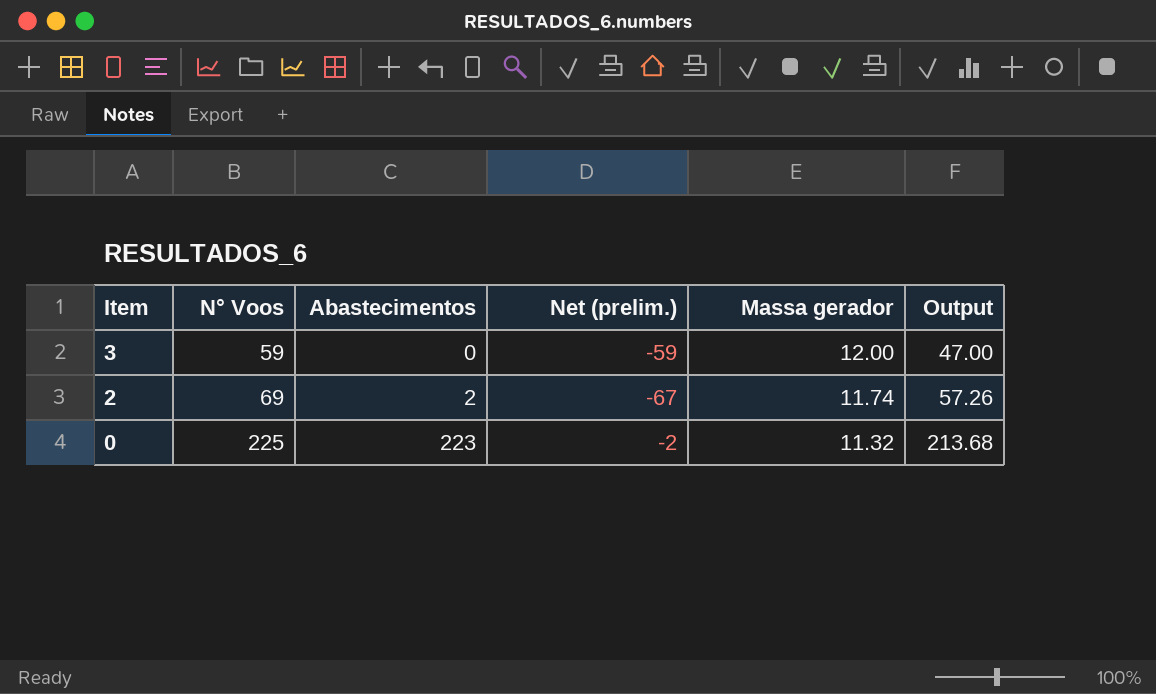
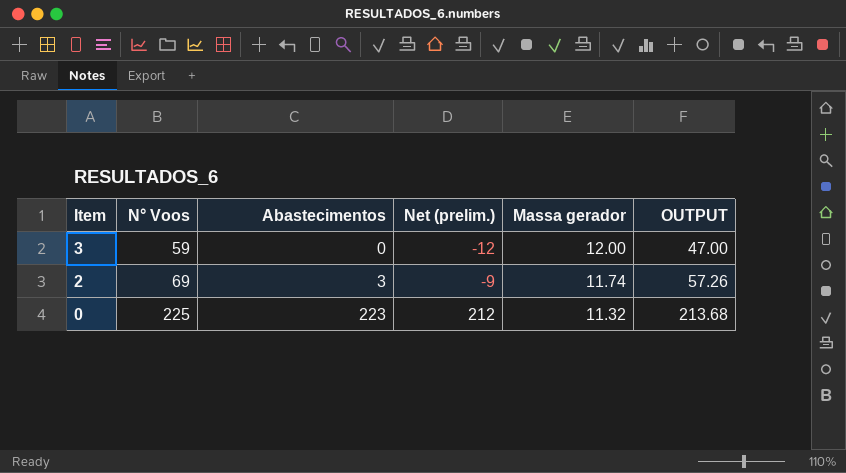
column Net (prelim.) | formula: [Abastecimentos] - [N° Voos] -> [Abastecimentos] - [Massa gerador]
column name: Output -> OUTPUT
2 | Abastecimentos: 2 -> 3

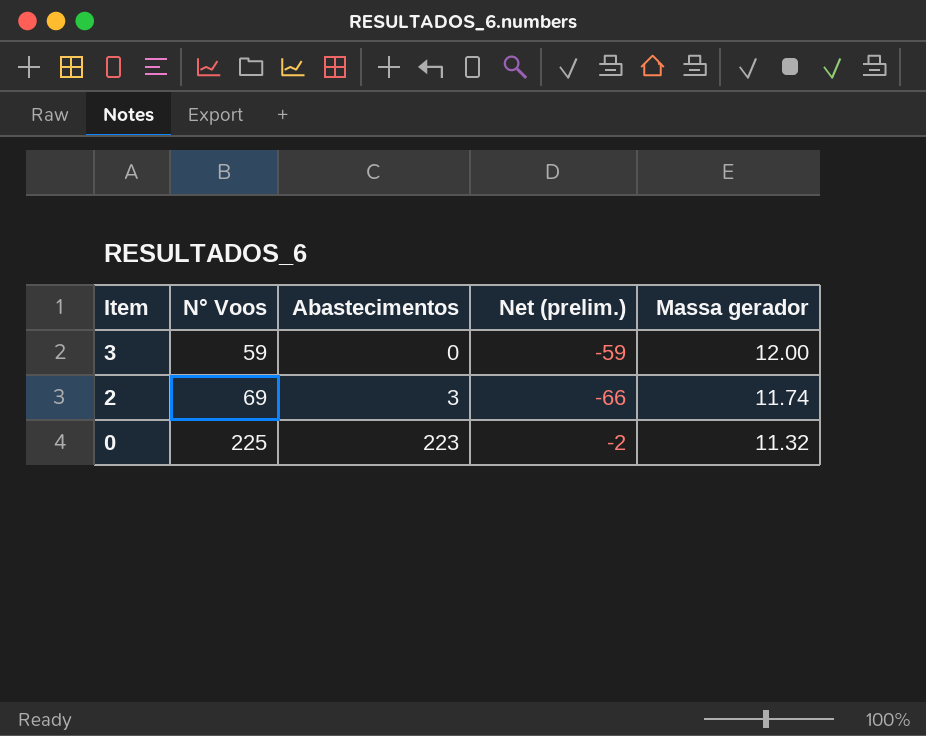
column OUTPUT | formula: [N° Voos] - [Massa gerador] -> none
column Net (prelim.) | formula: [Abastecimentos] - [Massa gerador] -> [Abastecimentos] - [N° Voos]

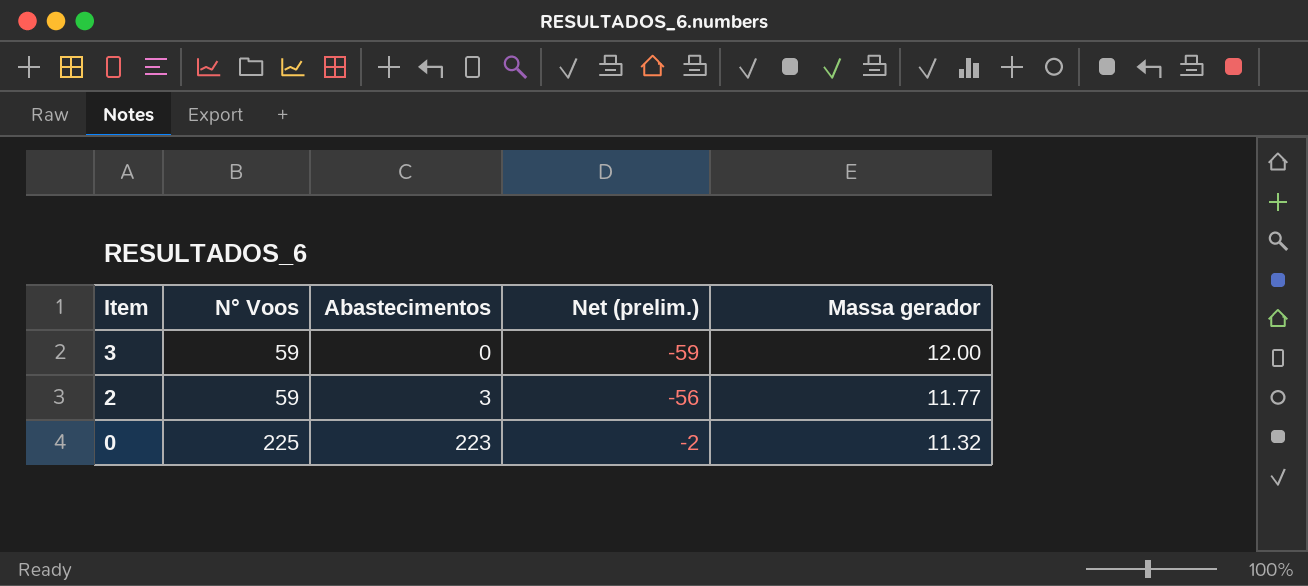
2 | N° Voos: 69 -> 59
2 | Net (prelim.): -66 -> -56
2 | Massa gerador: 11.74 -> 11.77

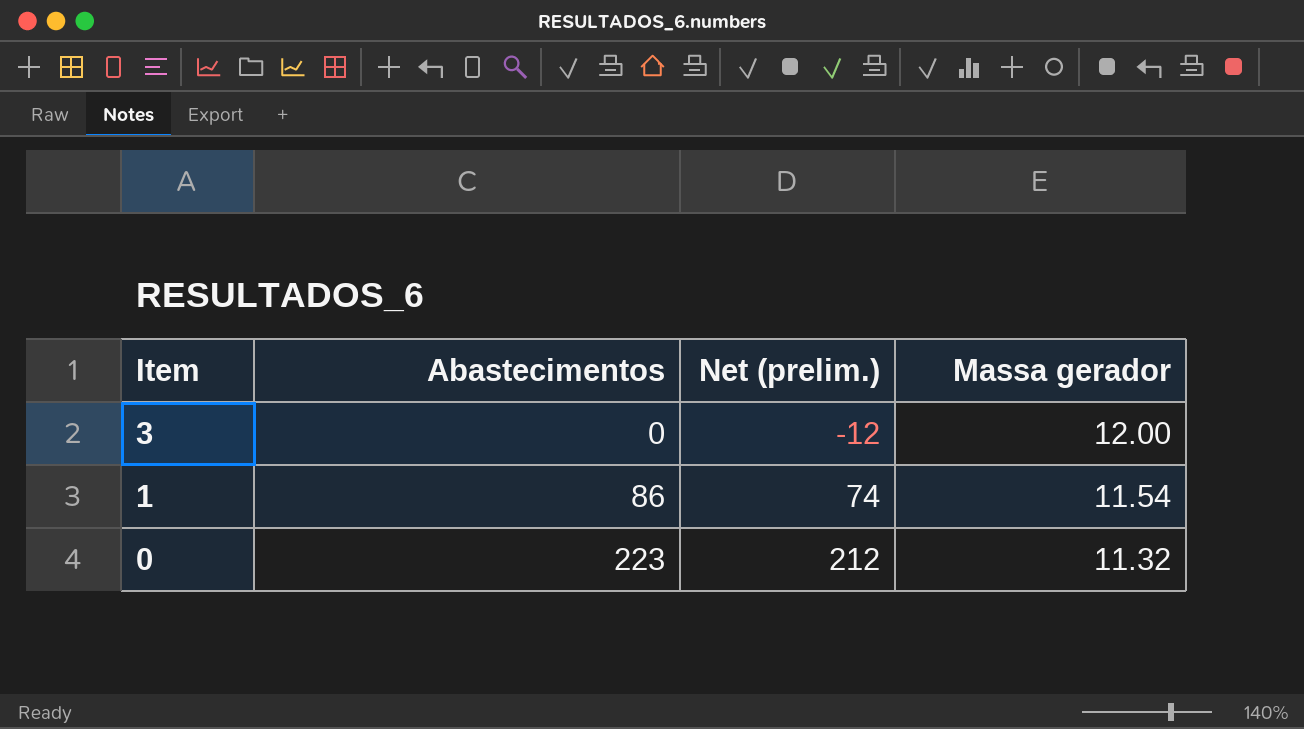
column N° Voos | position: 2 -> none
column Net (prelim.) | formula: [Abastecimentos] - [N° Voos] -> [Abastecimentos] - [Massa gerador]
row 2: 59 | 3 | -56 | 11.77 -> none
row 1: none -> 86 | 74 | 11.54

